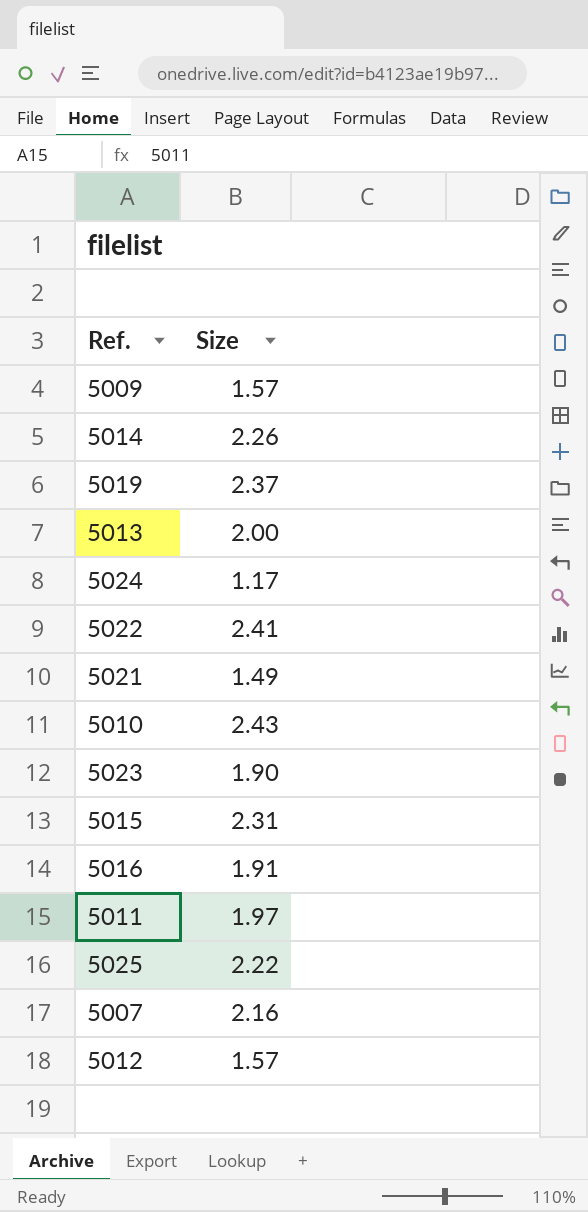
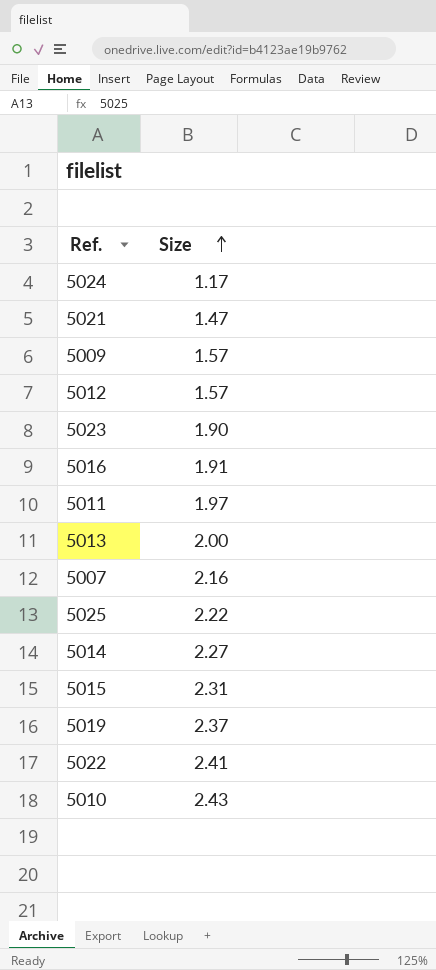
row order: none -> Size ascending
5021 | Size: 1.49 -> 1.47
5014 | Size: 2.26 -> 2.27

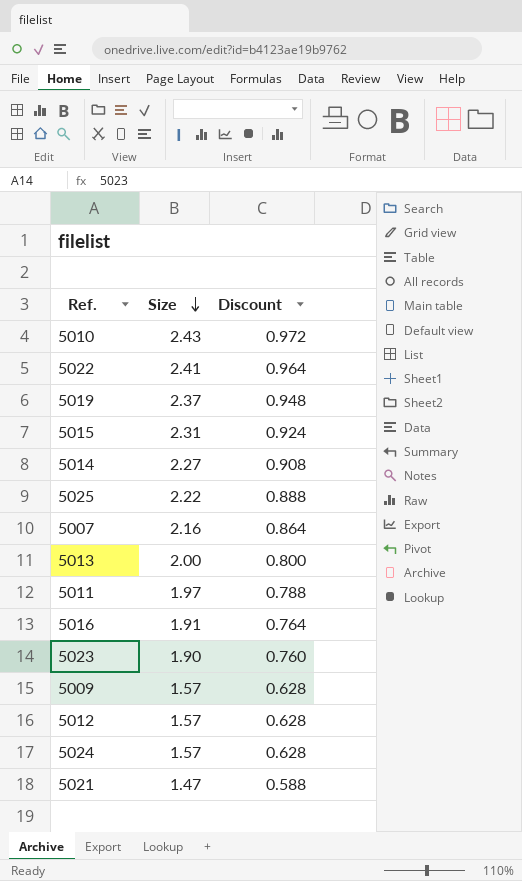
row order: Size ascending -> Size descending
column Discount | formula: none -> [Size] * 0.4
5024 | Size: 1.17 -> 1.57

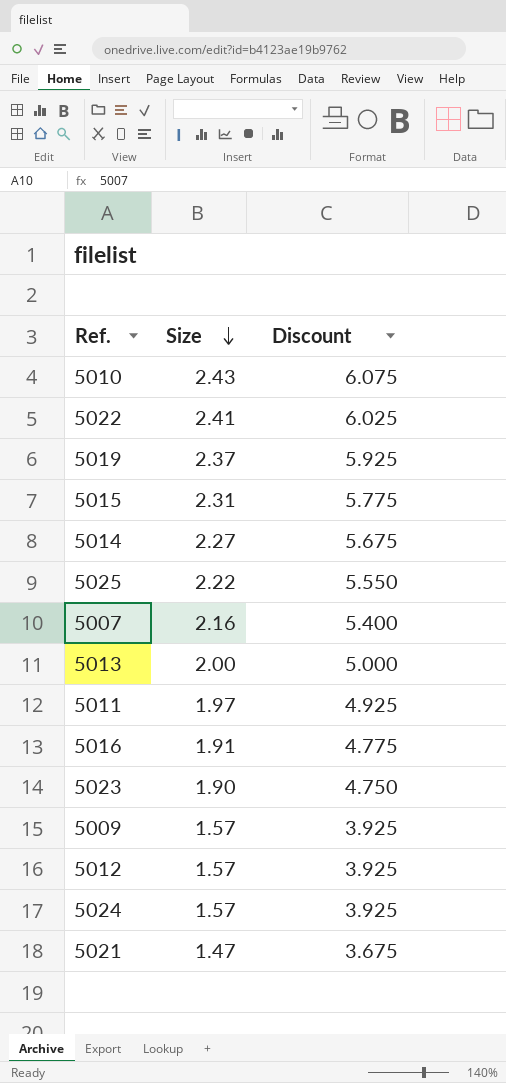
column Discount | formula: [Size] * 0.4 -> [Size] * 2.5

